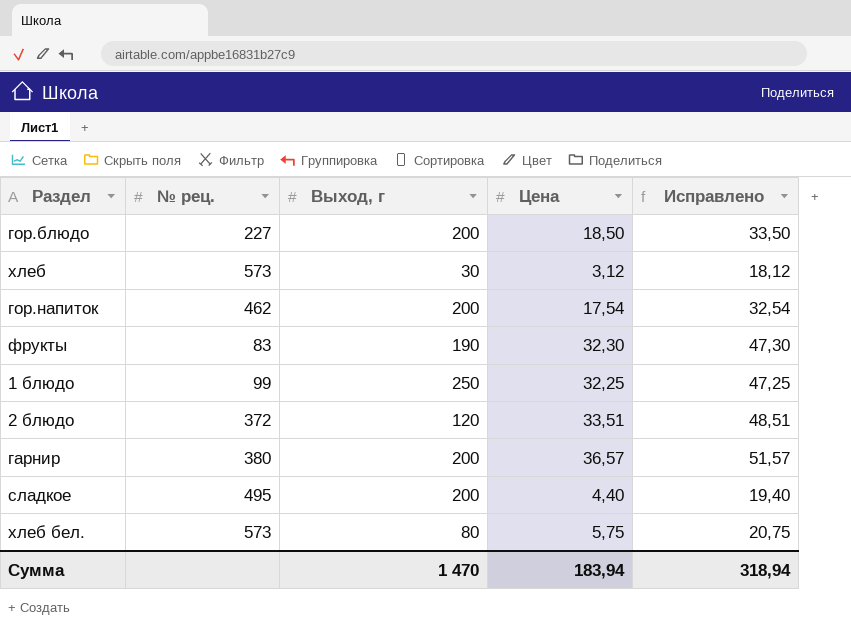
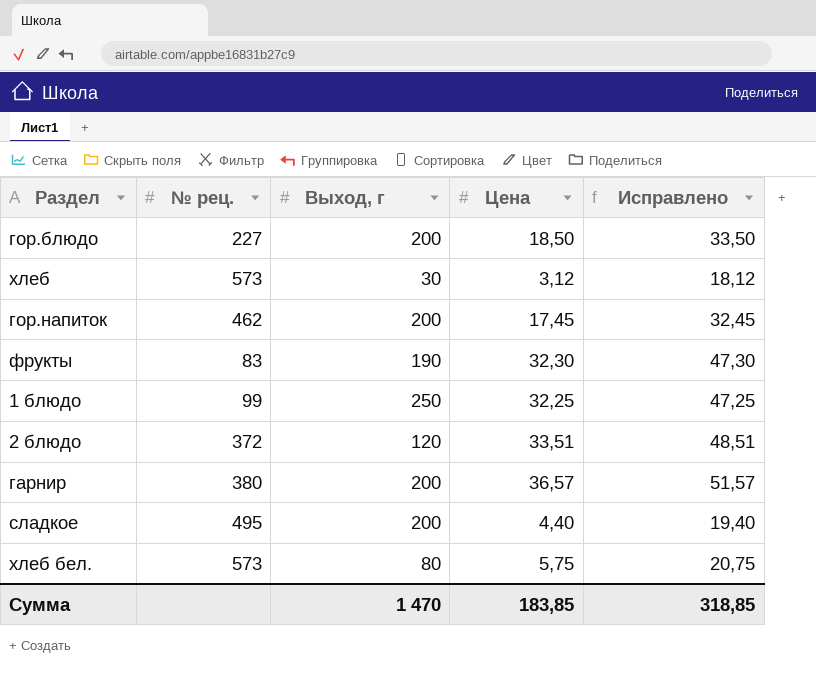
гор.напиток | Цена: 17,54 -> 17,45
гор.напиток | Исправлено: 32,54 -> 32,45
Сумма | Цена: 183,94 -> 183,85
Сумма | Исправлено: 318,94 -> 318,85

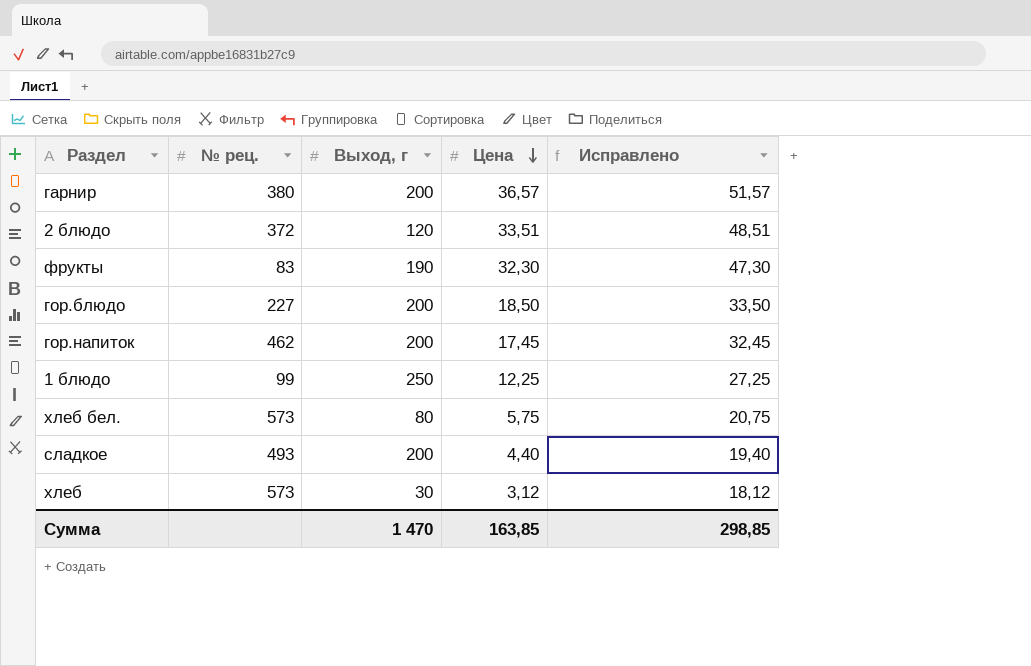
row order: none -> Цена descending
1 блюдо | Цена: 32,25 -> 12,25
1 блюдо | Исправлено: 47,25 -> 27,25
сладкое | № рец.: 495 -> 493
Сумма | Цена: 183,85 -> 163,85
Сумма | Исправлено: 318,85 -> 298,85

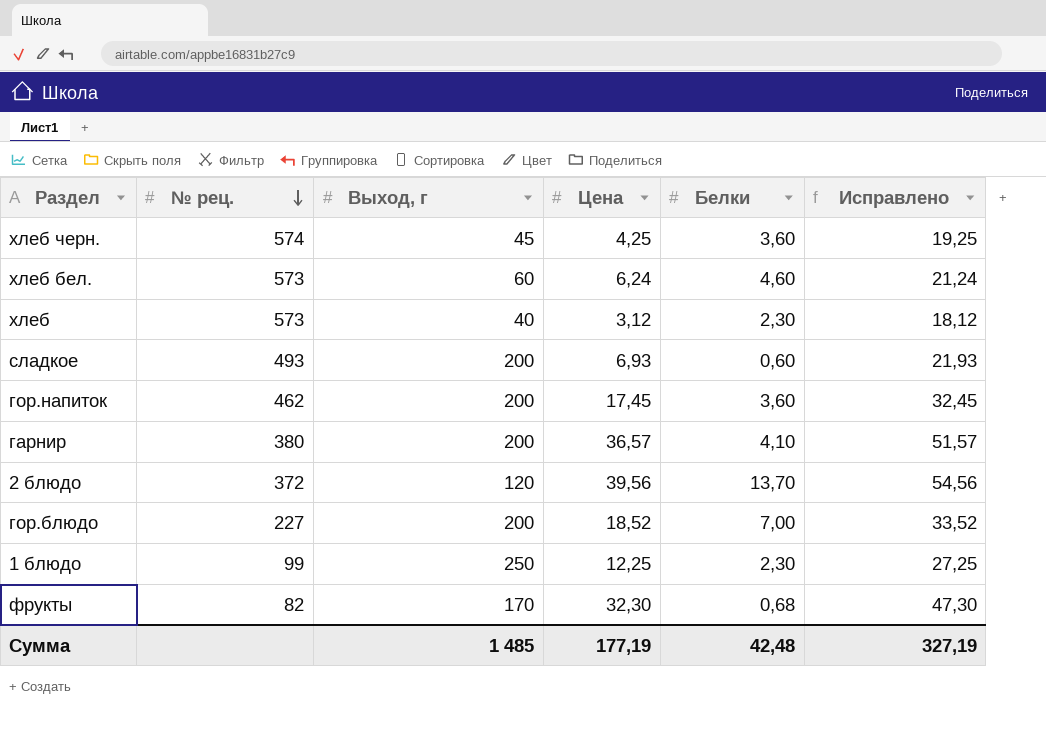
row order: Цена descending -> № рец. descending
column Белки | position: none -> 5
row хлеб черн.: none -> 574 | 45 | 4,25 | 3,60 | 19,25
хлеб бел. | Выход, г: 80 -> 60
хлеб бел. | Цена: 5,75 -> 6,24
хлеб бел. | Исправлено: 20,75 -> 21,24
хлеб | Выход, г: 30 -> 40
сладкое | Цена: 4,40 -> 6,93
сладкое | Исправлено: 19,40 -> 21,93
2 блюдо | Цена: 33,51 -> 39,56
2 блюдо | Исправлено: 48,51 -> 54,56
гор.блюдо | Цена: 18,50 -> 18,52
гор.блюдо | Исправлено: 33,50 -> 33,52
фрукты | № рец.: 83 -> 82
фрукты | Выход, г: 190 -> 170
Сумма | Выход, г: 1 470 -> 1 485
Сумма | Цена: 163,85 -> 177,19
Сумма | Исправлено: 298,85 -> 327,19

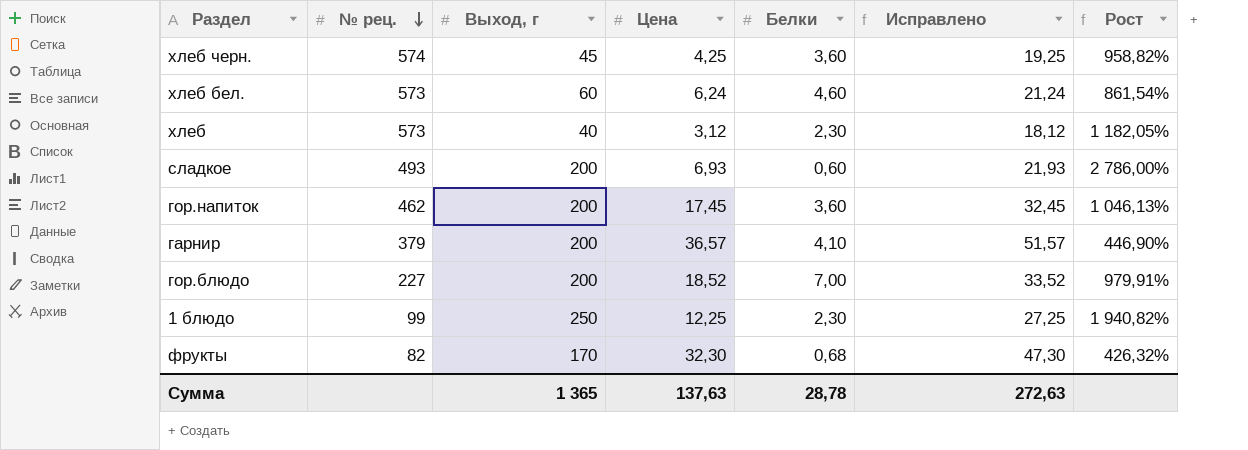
column Рост | formula: none -> ([Выход, г] - [Цена]) / [Цена]
row 2 блюдо: 372 | 120 | 39,56 | 13,70 | 54,56 -> none
гарнир | № рец.: 380 -> 379
Сумма | Выход, г: 1 485 -> 1 365
Сумма | Цена: 177,19 -> 137,63
Сумма | Белки: 42,48 -> 28,78
Сумма | Исправлено: 327,19 -> 272,63

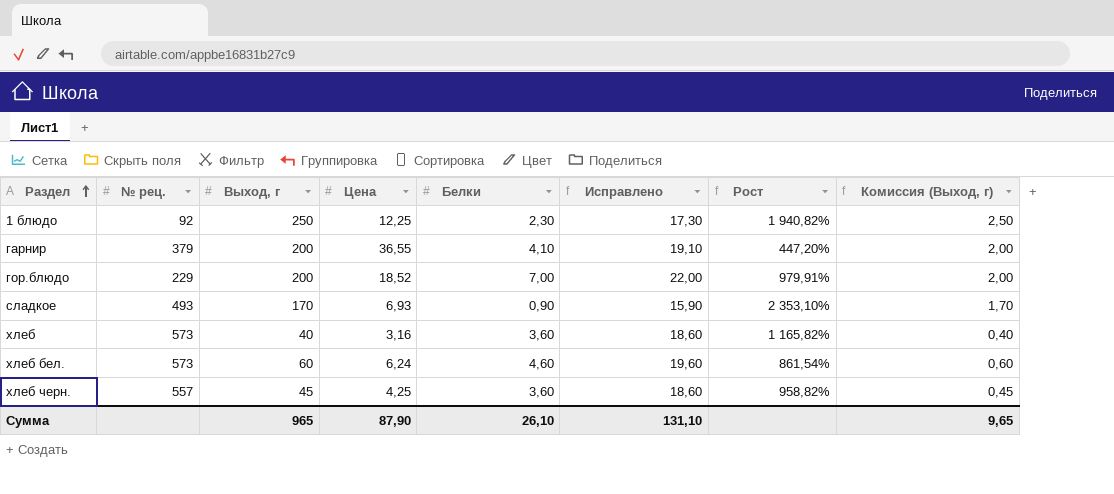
row order: № рец. descending -> Раздел ascending
column Исправлено | formula: [Цена] + 15 -> [Белки] + 15
column Комиссия (Выход, г) | formula: none -> [Выход, г] * 0,01
row гор.напиток: 462 | 200 | 17,45 | 3,60 | 32,45 | 1 046,13% -> none
row фрукты: 82 | 170 | 32,30 | 0,68 | 47,30 | 426,32% -> none
1 блюдо | № рец.: 99 -> 92
гарнир | Цена: 36,57 -> 36,55
гарнир | Рост: 446,90% -> 447,20%
гор.блюдо | № рец.: 227 -> 229
сладкое | Выход, г: 200 -> 170
сладкое | Белки: 0,60 -> 0,90
сладкое | Рост: 2 786,00% -> 2 353,10%
хлеб | Цена: 3,12 -> 3,16
хлеб | Белки: 2,30 -> 3,60
хлеб | Рост: 1 182,05% -> 1 165,82%
хлеб черн. | № рец.: 574 -> 557
Сумма | Выход, г: 1 365 -> 965
Сумма | Цена: 137,63 -> 87,90
Сумма | Белки: 28,78 -> 26,10
Сумма | Исправлено: 272,63 -> 131,10

